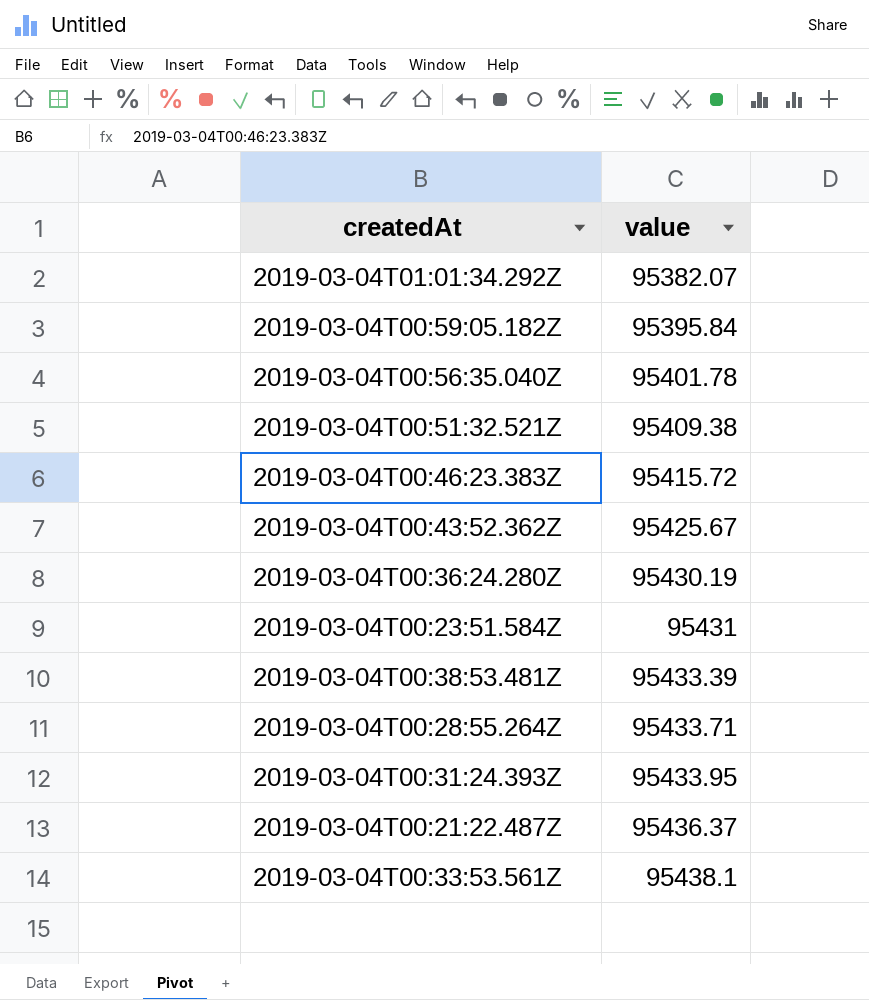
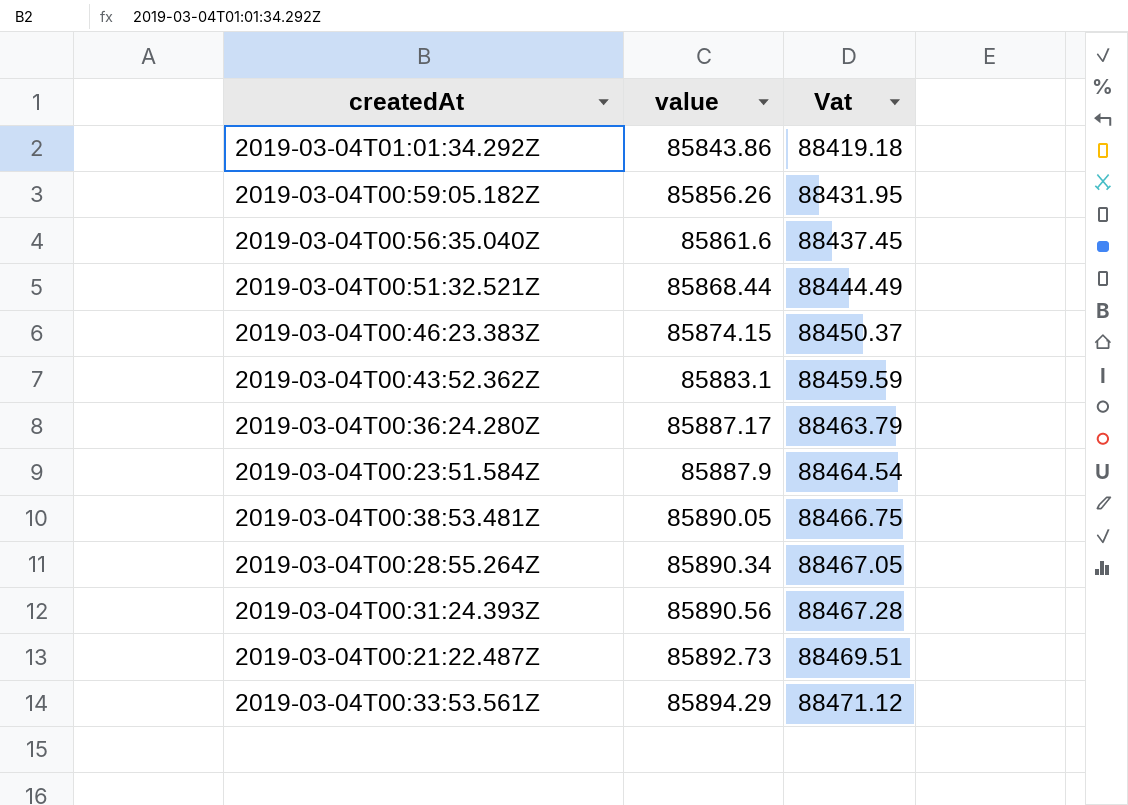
column Vat | formula: none -> [value] * 1.03
2019-03-04T01:01:34.292Z | value: 95382.07 -> 85843.86
2019-03-04T00:59:05.182Z | value: 95395.84 -> 85856.26
2019-03-04T00:56:35.040Z | value: 95401.78 -> 85861.6
2019-03-04T00:51:32.521Z | value: 95409.38 -> 85868.44
2019-03-04T00:46:23.383Z | value: 95415.72 -> 85874.15
2019-03-04T00:43:52.362Z | value: 95425.67 -> 85883.1
2019-03-04T00:36:24.280Z | value: 95430.19 -> 85887.17
2019-03-04T00:23:51.584Z | value: 95431 -> 85887.9
2019-03-04T00:38:53.481Z | value: 95433.39 -> 85890.05
2019-03-04T00:28:55.264Z | value: 95433.71 -> 85890.34
2019-03-04T00:31:24.393Z | value: 95433.95 -> 85890.56
2019-03-04T00:21:22.487Z | value: 95436.37 -> 85892.73
2019-03-04T00:33:53.561Z | value: 95438.1 -> 85894.29

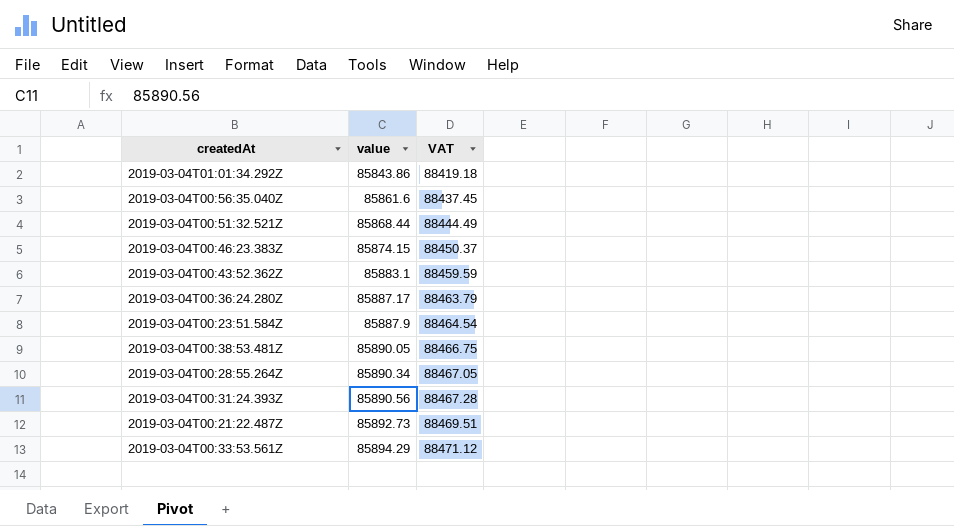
column name: Vat -> VAT
row 2019-03-04T00:59:05.182Z: 85856.26 | 88431.95 -> none

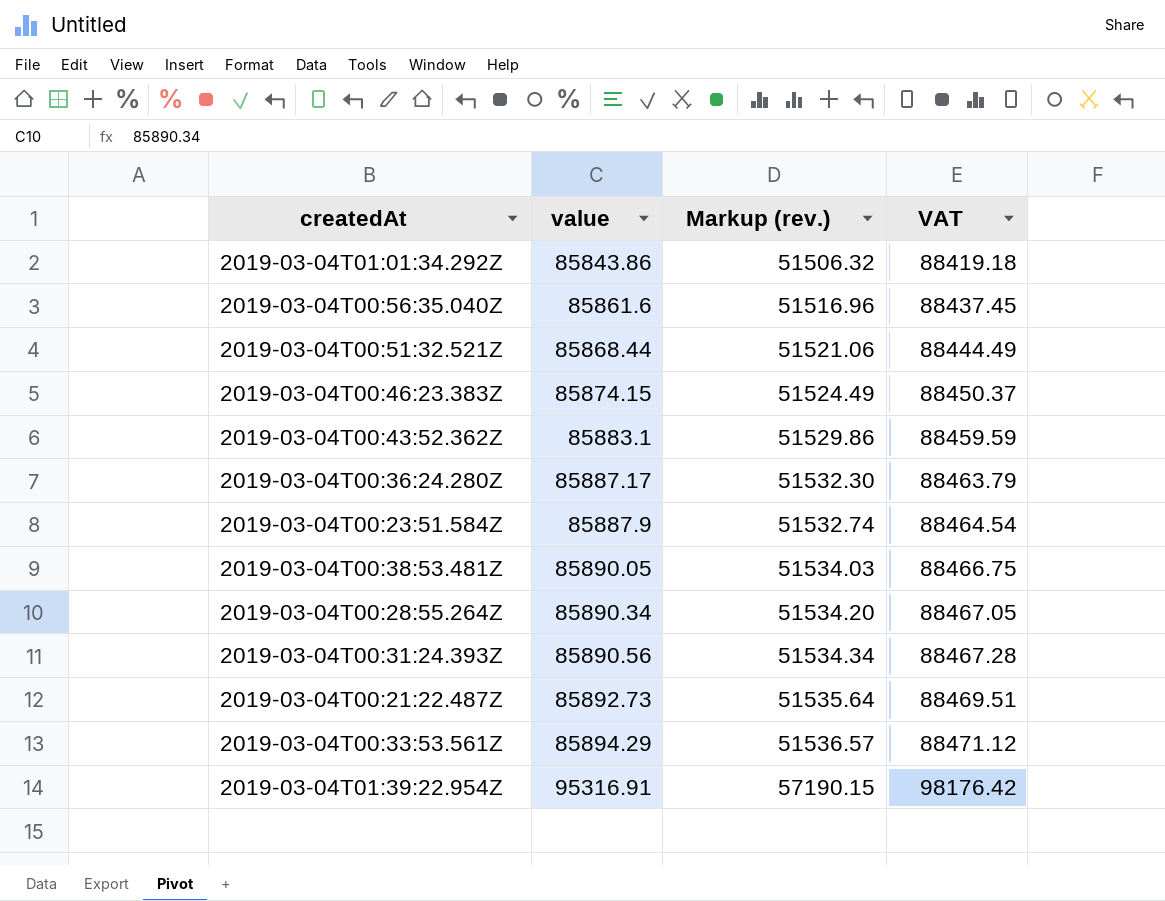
column Markup (rev.) | formula: none -> [value] * 0.6
row 2019-03-04T01:39:22.954Z: none -> 95316.91 | 57190.15 | 98176.42

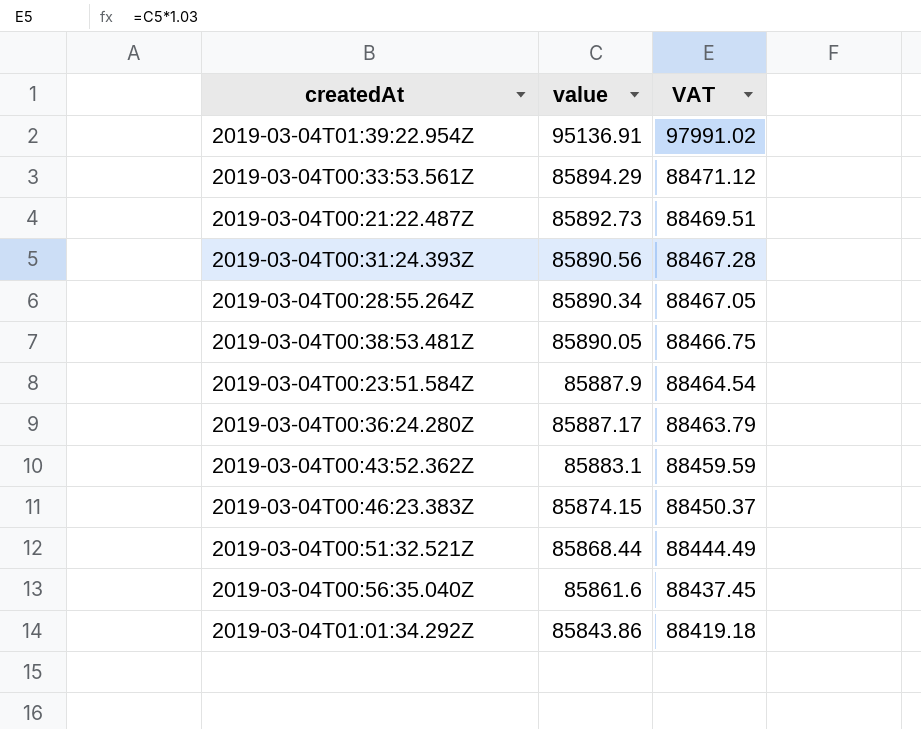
row order: value ascending -> value descending
column Markup (rev.) | formula: [value] * 0.6 -> none
2019-03-04T01:39:22.954Z | value: 95316.91 -> 95136.91
2019-03-04T01:39:22.954Z | VAT: 98176.42 -> 97991.02

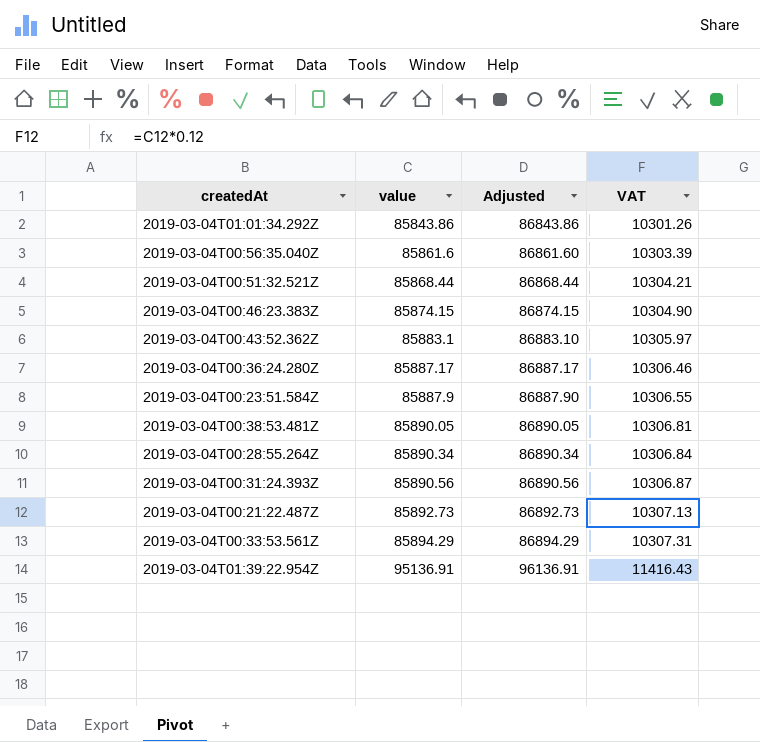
row order: value descending -> value ascending
column Adjusted | formula: none -> [value] + 1000
column VAT | formula: [value] * 1.03 -> [value] * 0.12

